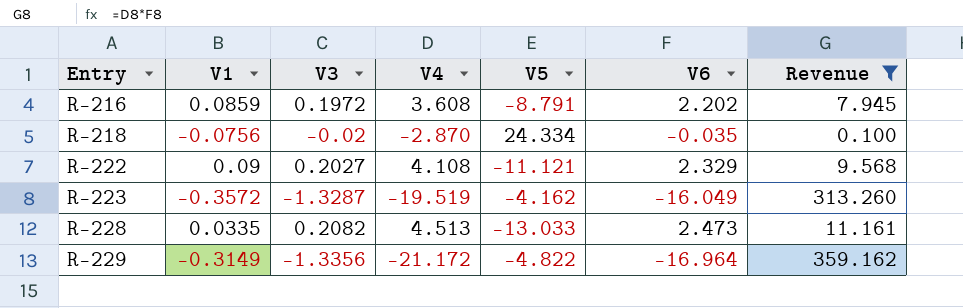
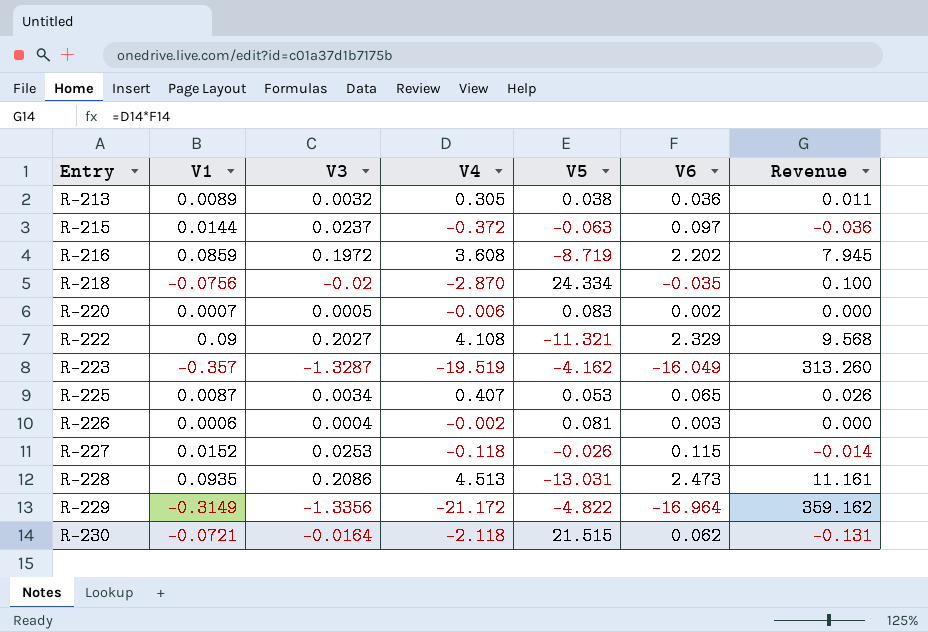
filter: Revenue >= 0.100 -> none
R-216 | V5: -8.791 -> -8.719
R-222 | V5: -11.121 -> -11.321
R-223 | V1: -0.3572 -> -0.357
R-228 | V1: 0.0335 -> 0.0935
R-228 | V3: 0.2082 -> 0.2086
R-228 | V5: -13.033 -> -13.031

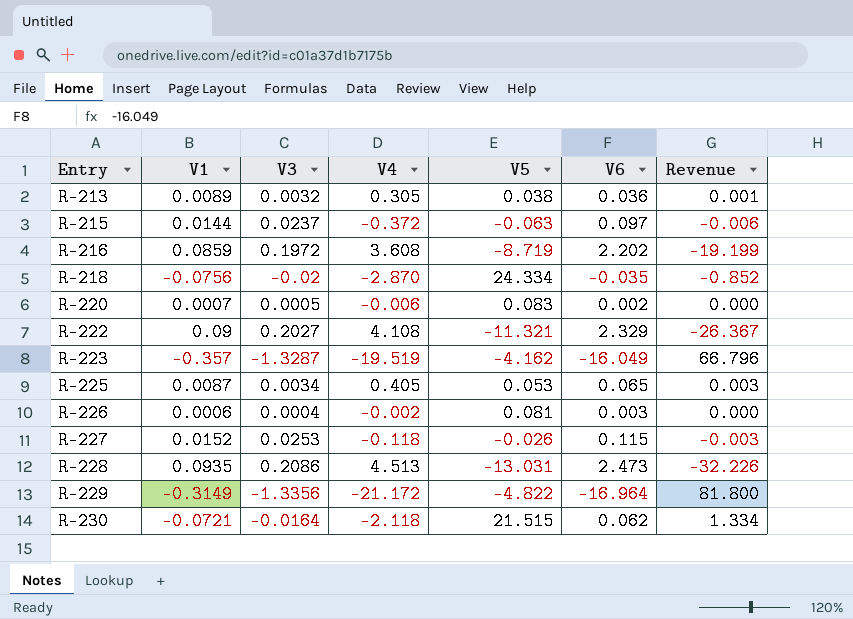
column Revenue | formula: [V4] * [V6] -> [V5] * [V6]
R-225 | V4: 0.407 -> 0.405

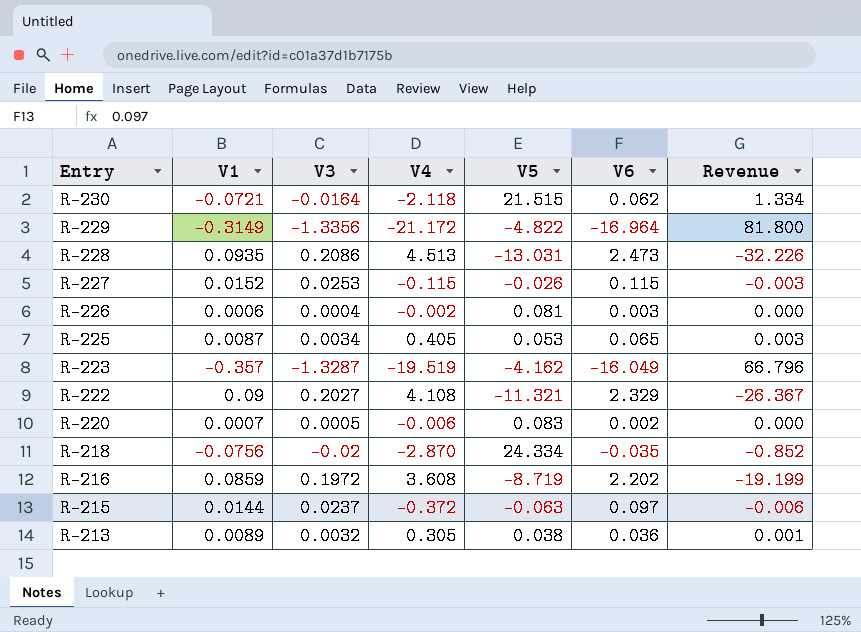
row order: Entry ascending -> Entry descending
R-227 | V4: -0.118 -> -0.115

